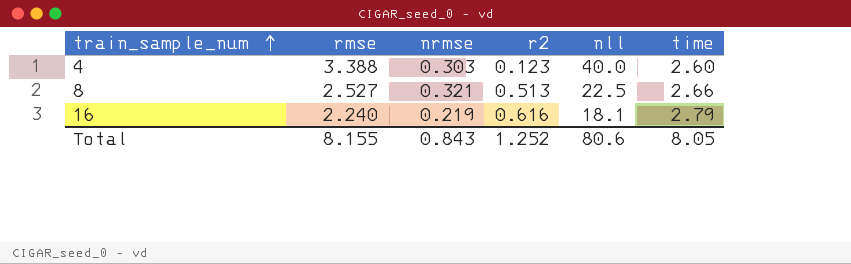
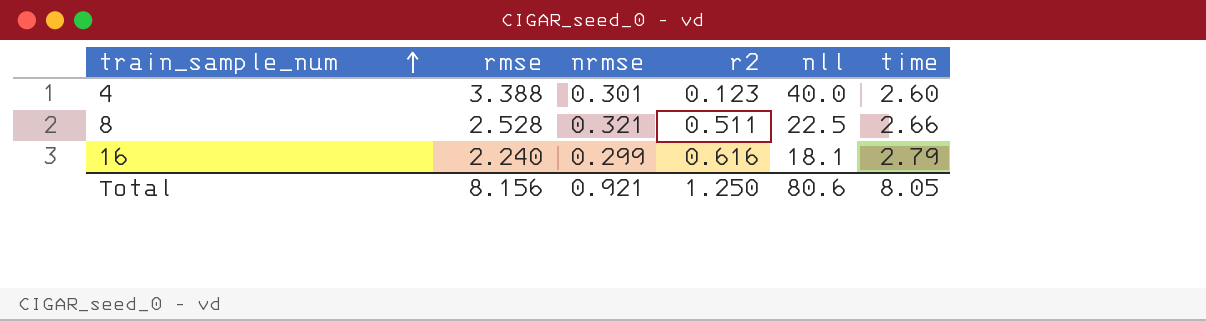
4 | nrmse: 0.303 -> 0.301
8 | rmse: 2.527 -> 2.528
8 | r2: 0.513 -> 0.511
16 | nrmse: 0.219 -> 0.299
Total | rmse: 8.155 -> 8.156
Total | nrmse: 0.843 -> 0.921
Total | r2: 1.252 -> 1.250

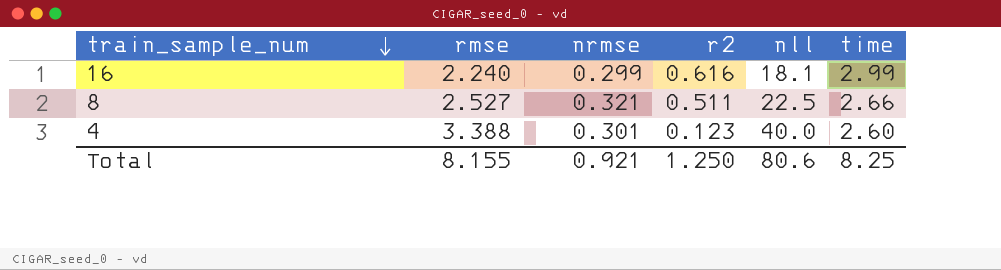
row order: train_sample_num ascending -> train_sample_num descending
16 | time: 2.79 -> 2.99
8 | rmse: 2.528 -> 2.527
Total | rmse: 8.156 -> 8.155
Total | time: 8.05 -> 8.25

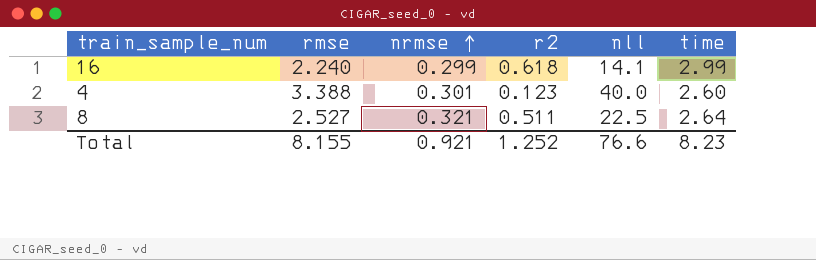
row order: train_sample_num descending -> nrmse ascending
16 | r2: 0.616 -> 0.618
16 | nll: 18.1 -> 14.1
8 | time: 2.66 -> 2.64
Total | r2: 1.250 -> 1.252
Total | nll: 80.6 -> 76.6
Total | time: 8.25 -> 8.23

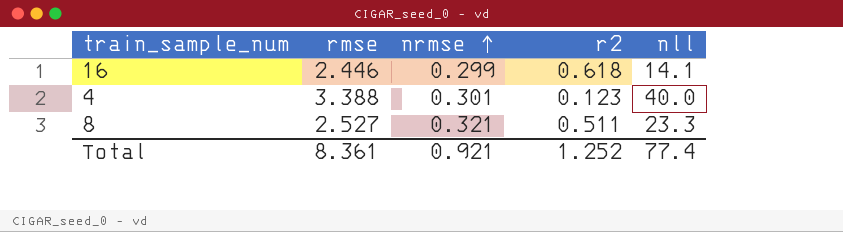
column time | position: 6 -> none
16 | rmse: 2.240 -> 2.446
8 | nll: 22.5 -> 23.3
Total | rmse: 8.155 -> 8.361
Total | nll: 76.6 -> 77.4

